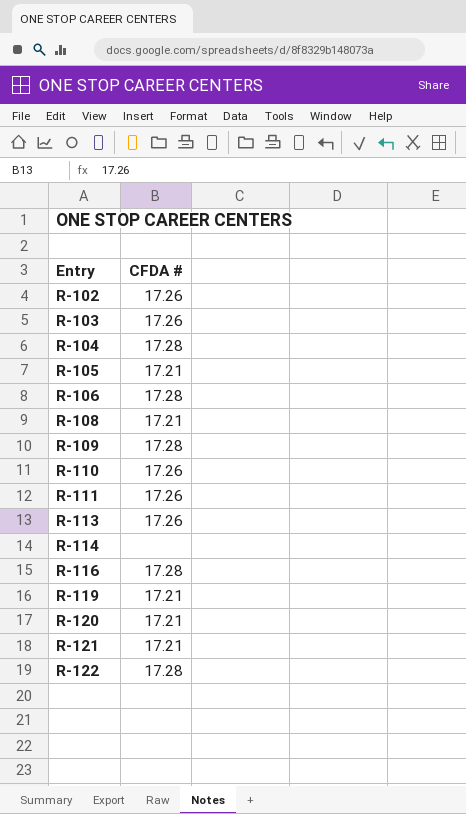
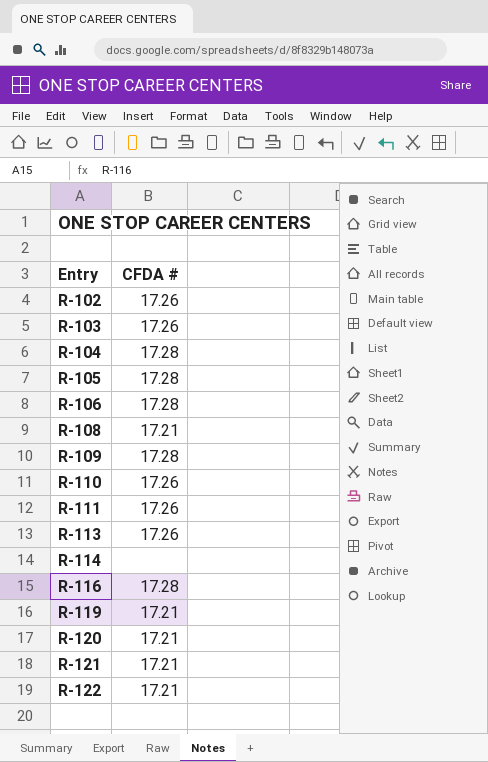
R-105 | CFDA #: 17.21 -> 17.28
R-122 | CFDA #: 17.28 -> 17.21

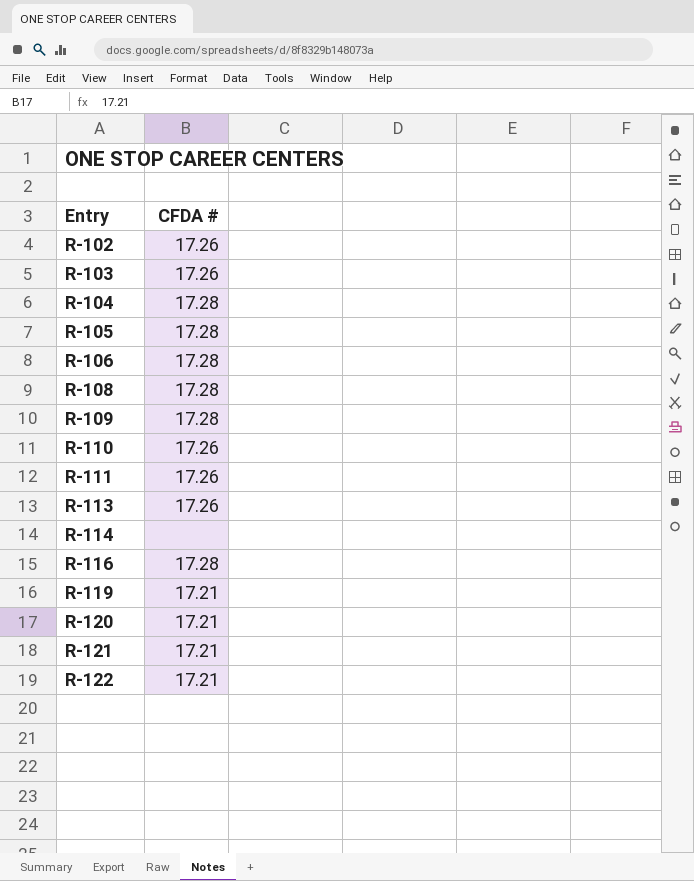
R-108 | CFDA #: 17.21 -> 17.28

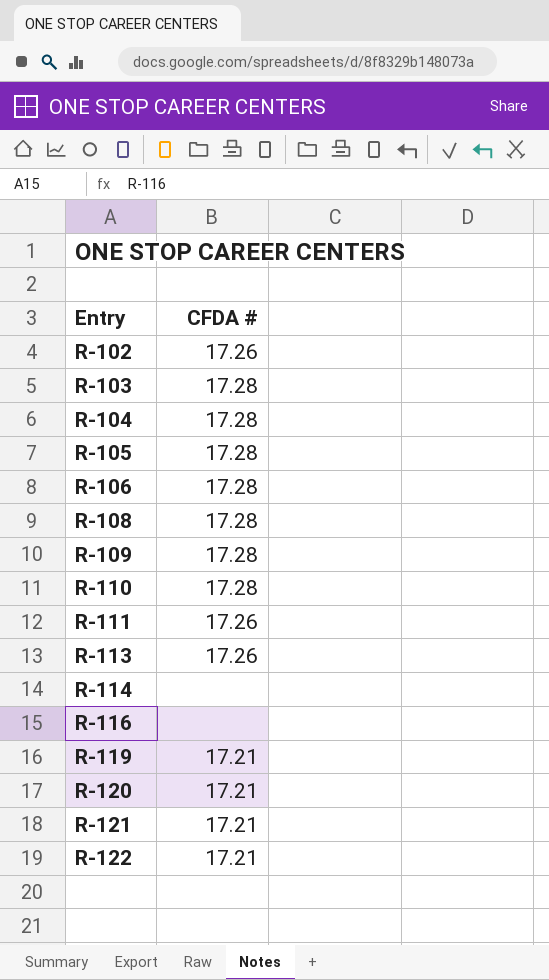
R-103 | CFDA #: 17.26 -> 17.28
R-110 | CFDA #: 17.26 -> 17.28
R-116 | CFDA #: 17.28 -> none

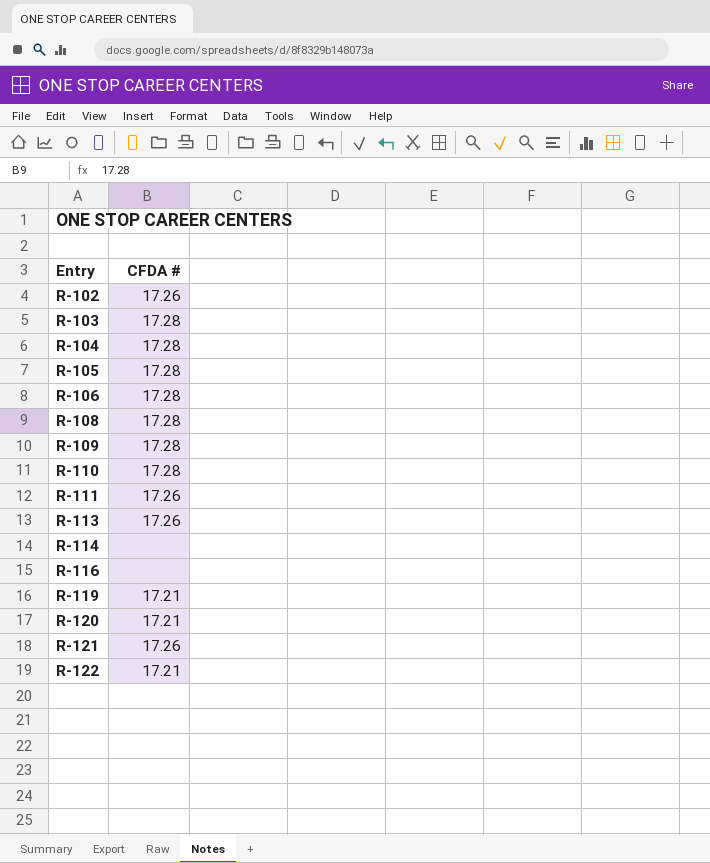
R-121 | CFDA #: 17.21 -> 17.26

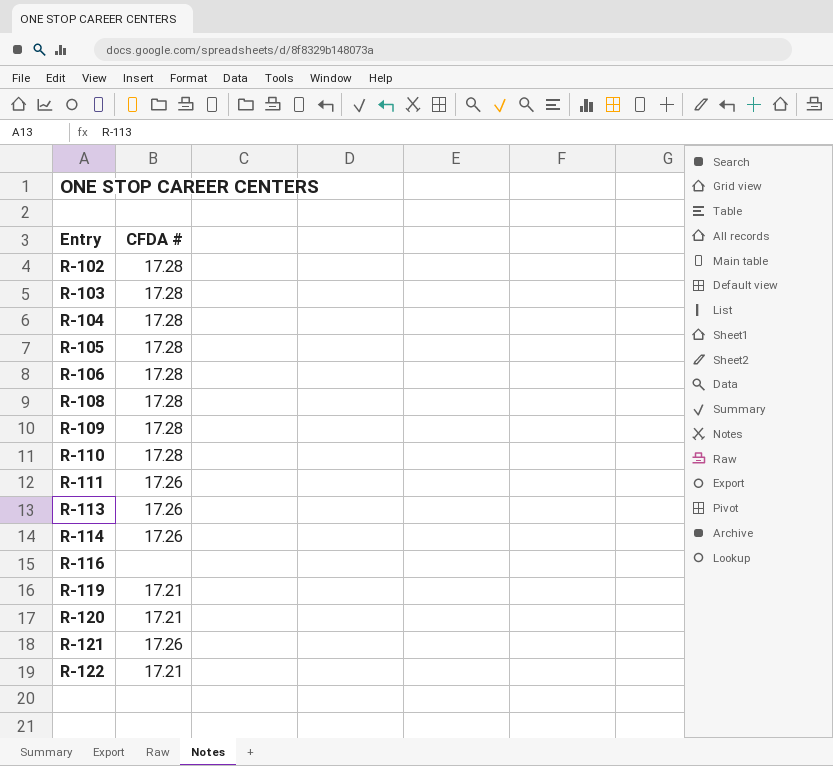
R-102 | CFDA #: 17.26 -> 17.28
R-114 | CFDA #: none -> 17.26

